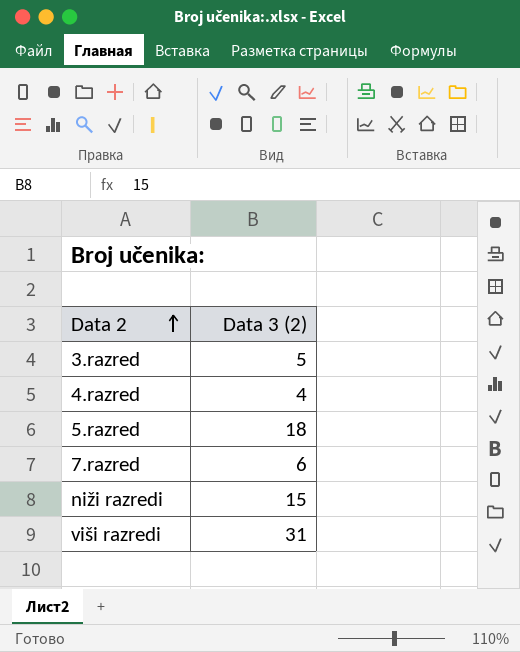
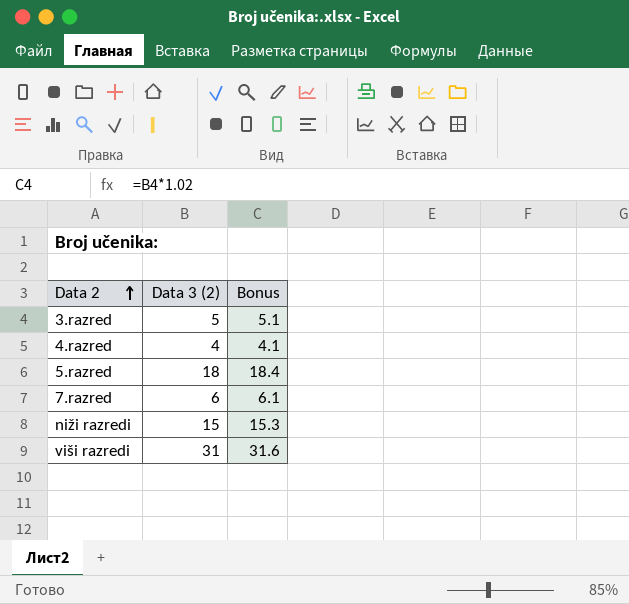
column Bonus | formula: none -> [Data 3 (2)] * 1.02

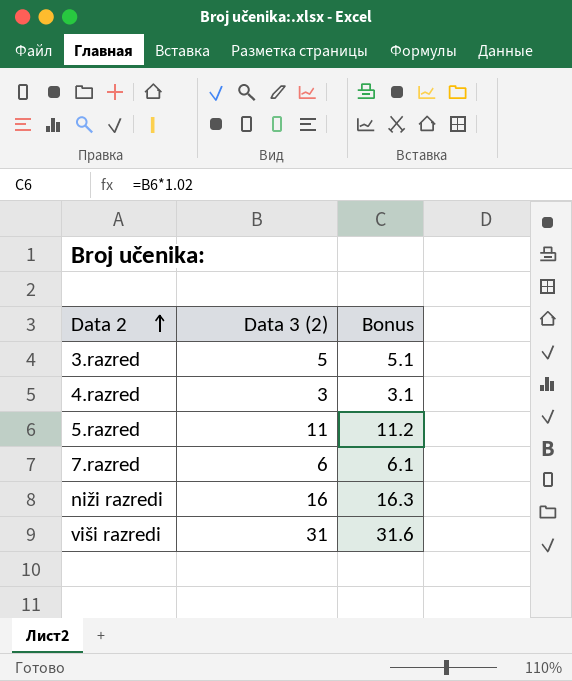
4.razred | Data 3 (2): 4 -> 3
4.razred | Bonus: 4.1 -> 3.1
5.razred | Data 3 (2): 18 -> 11
5.razred | Bonus: 18.4 -> 11.2
niži razredi | Data 3 (2): 15 -> 16
niži razredi | Bonus: 15.3 -> 16.3

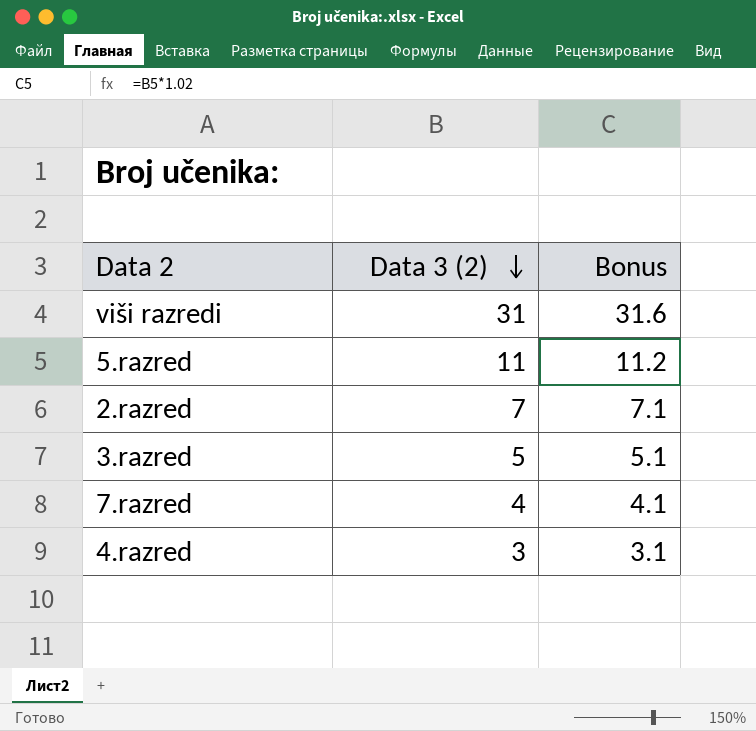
row order: Data 2 ascending -> Data 3 (2) descending
row niži razredi: 16 | 16.3 -> none
row 2.razred: none -> 7 | 7.1
7.razred | Data 3 (2): 6 -> 4
7.razred | Bonus: 6.1 -> 4.1

